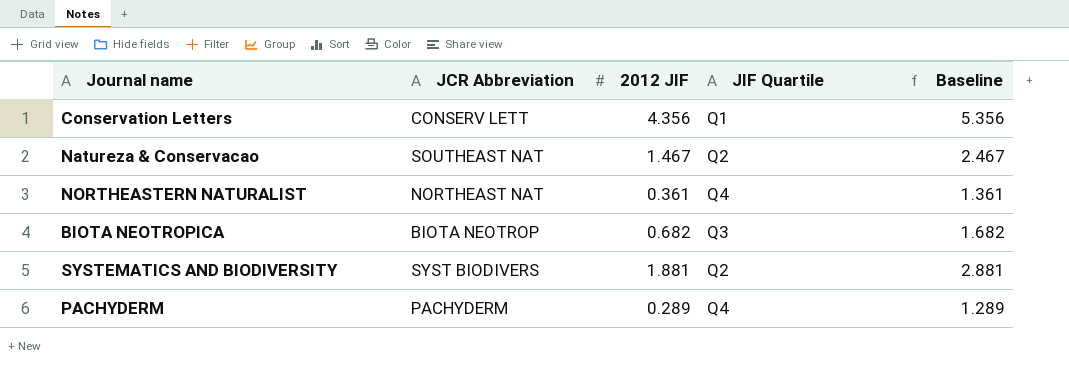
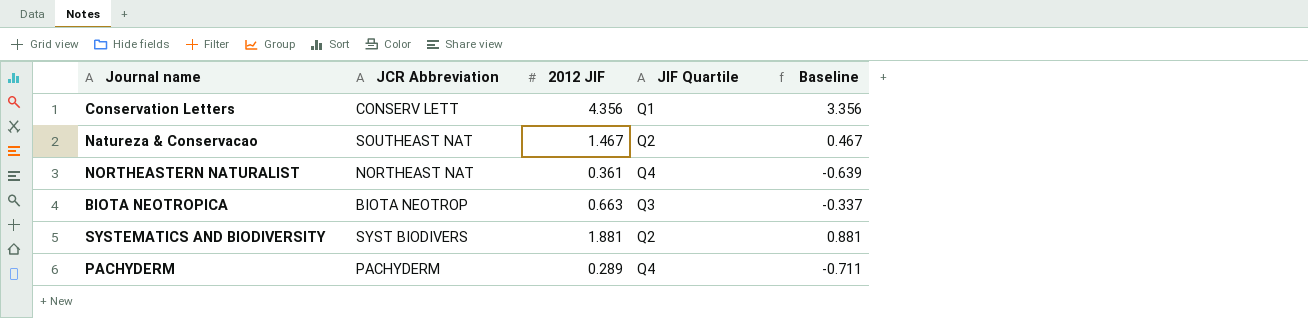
column Baseline | formula: [2012 JIF] + 1 -> [2012 JIF] - 1
BIOTA NEOTROPICA | 2012 JIF: 0.682 -> 0.663

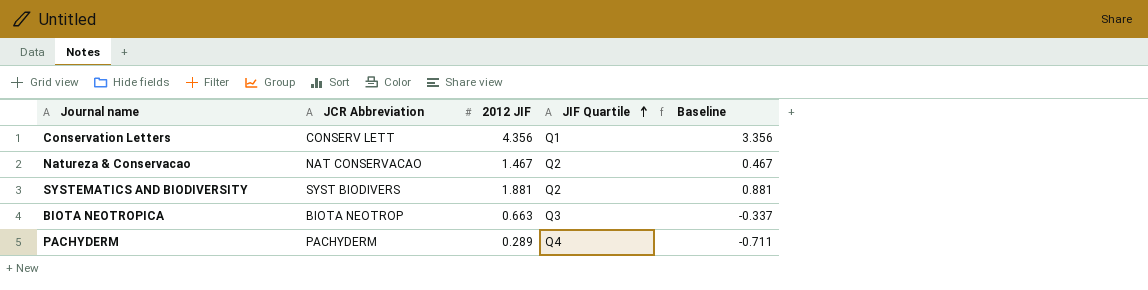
row order: none -> JIF Quartile ascending
row NORTHEASTERN NATURALIST: NORTHEAST NAT | 0.361 | Q4 | -0.639 -> none
Natureza & Conservacao | JCR Abbreviation: SOUTHEAST NAT -> NAT CONSERVACAO

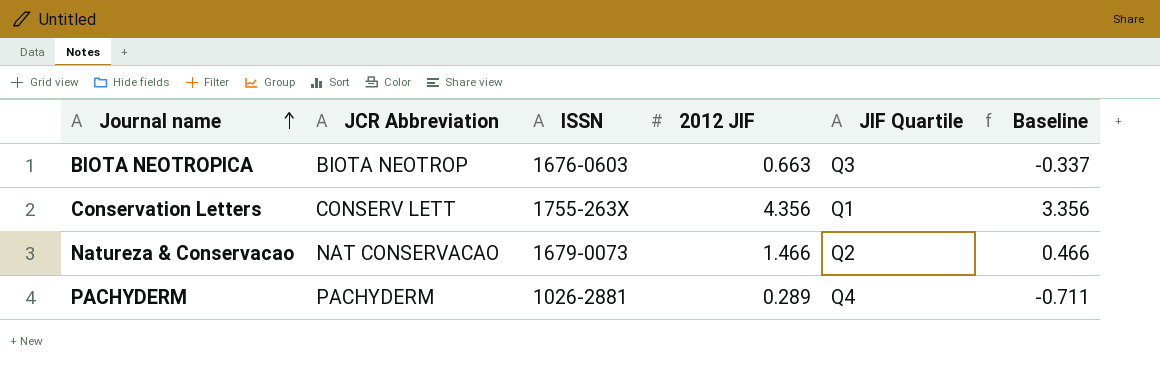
row order: JIF Quartile ascending -> Journal name ascending
column ISSN | position: none -> 3
row SYSTEMATICS AND BIODIVERSITY: SYST BIODIVERS | 1.881 | Q2 | 0.881 -> none
Natureza & Conservacao | 2012 JIF: 1.467 -> 1.466
Natureza & Conservacao | Baseline: 0.467 -> 0.466

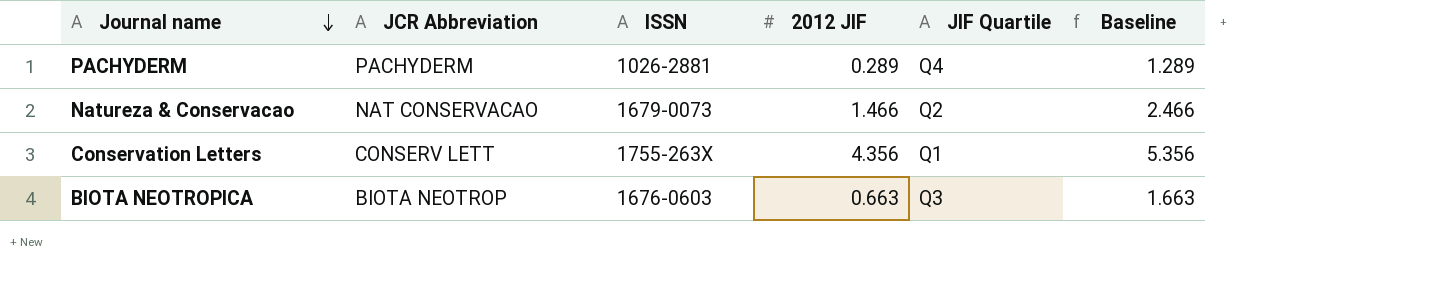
row order: Journal name ascending -> Journal name descending
column Baseline | formula: [2012 JIF] - 1 -> [2012 JIF] + 1

